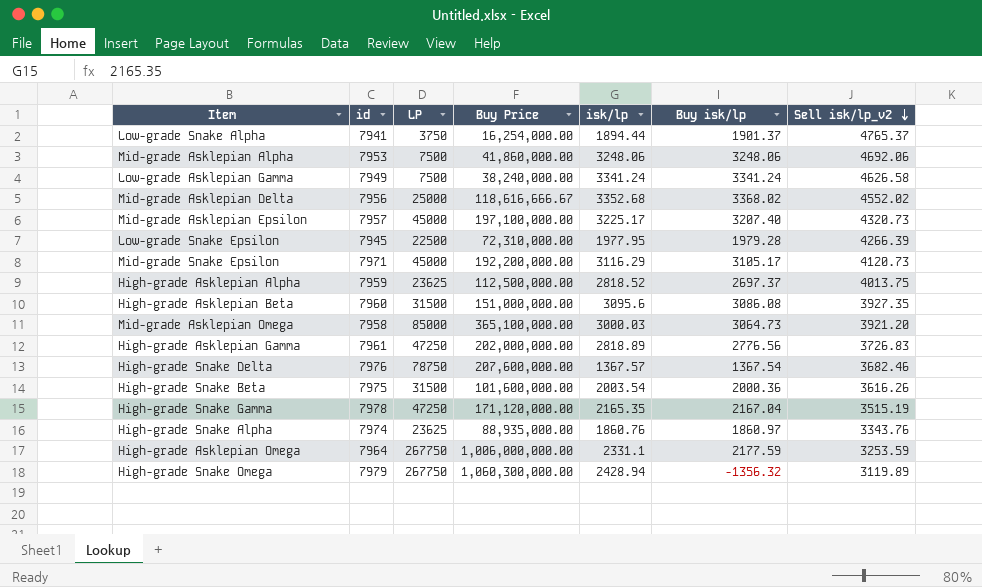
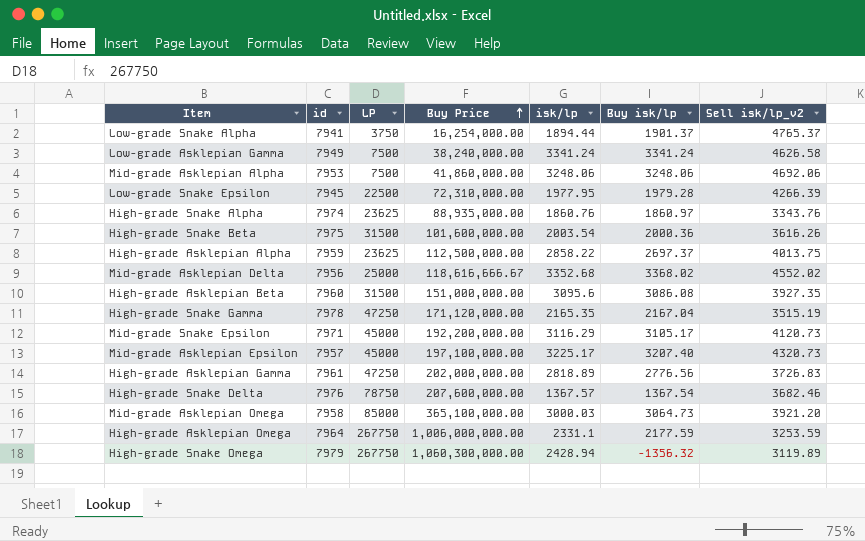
row order: Sell isk/lp_v2 descending -> Buy Price ascending
High-grade Asklepian Alpha | isk/lp: 2818.52 -> 2858.22

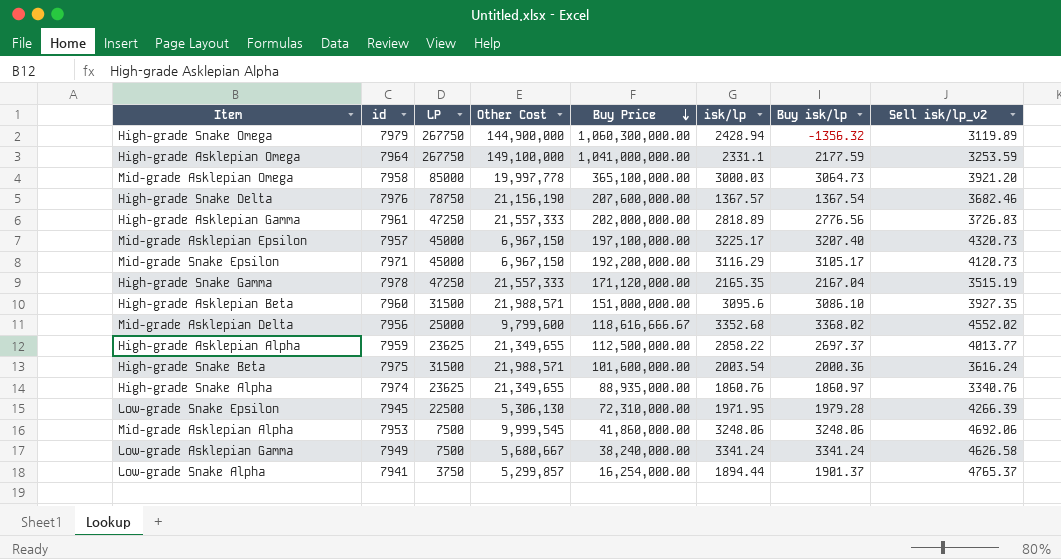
row order: Buy Price ascending -> Buy Price descending
column Other Cost | position: none -> 4
High-grade Asklepian Omega | Buy Price: 1,006,000,000.00 -> 1,041,000,000.00
High-grade Asklepian Beta | Buy isk/lp: 3086.08 -> 3086.10
High-grade Asklepian Alpha | Sell isk/lp_v2: 4013.75 -> 4013.77
High-grade Snake Beta | Sell isk/lp_v2: 3616.26 -> 3616.24
High-grade Snake Alpha | Sell isk/lp_v2: 3343.76 -> 3340.76
Low-grade Snake Epsilon | isk/lp: 1977.95 -> 1971.95

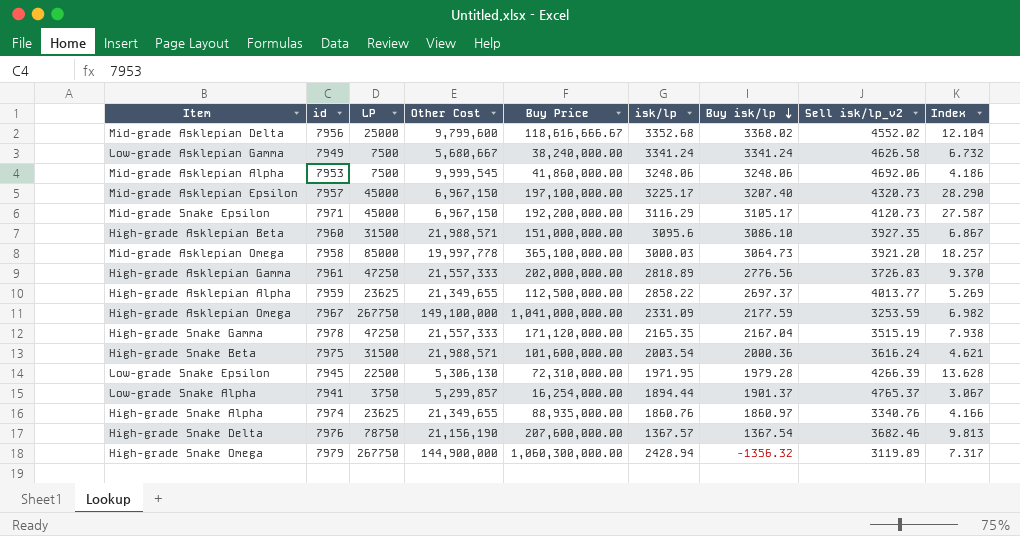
row order: Buy Price descending -> Buy isk/lp descending
column Index | formula: none -> [Buy Price] / [Other Cost]
High-grade Asklepian Omega | id: 7964 -> 7967
High-grade Asklepian Omega | isk/lp: 2331.1 -> 2331.09

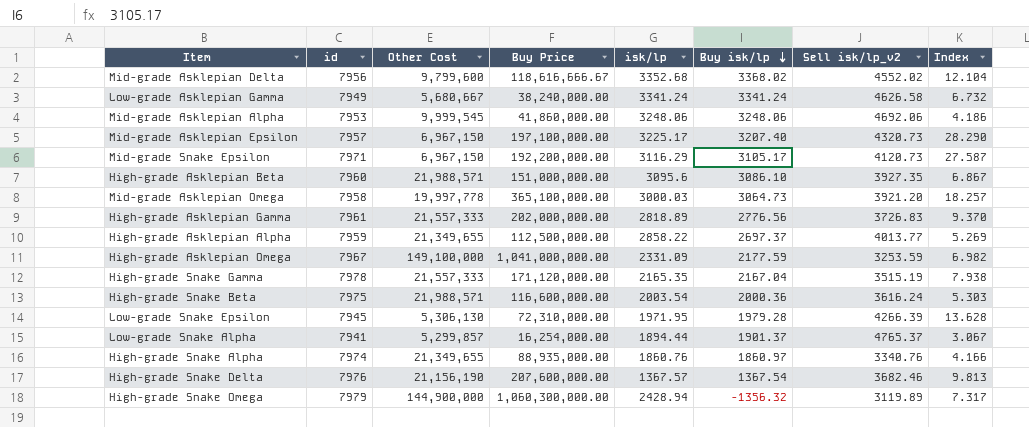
column LP | position: 3 -> none
High-grade Snake Beta | Buy Price: 101,600,000.00 -> 116,600,000.00
High-grade Snake Beta | Index: 4.621 -> 5.303

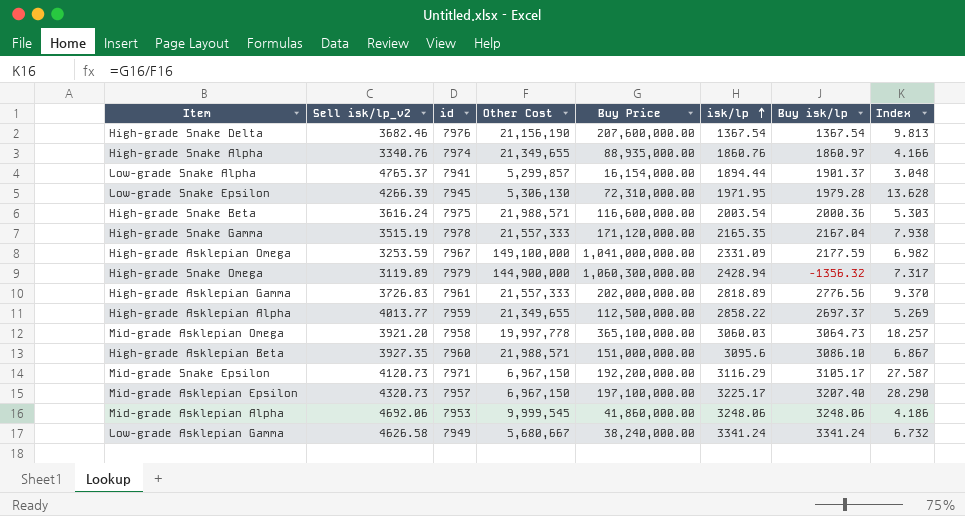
row order: Buy isk/lp descending -> isk/lp ascending
column Sell isk/lp_v2 | position: 7 -> 2
row Mid-grade Asklepian Delta: 7956 | 9,799,600 | 118,616,666.67 | 3352.68 | 3368.02 | 4552.02 | 12.104 -> none
High-grade Snake Delta | isk/lp: 1367.57 -> 1367.54
Low-grade Snake Alpha | Buy Price: 16,254,000.00 -> 16,154,000.00
Low-grade Snake Alpha | Index: 3.067 -> 3.048
Mid-grade Asklepian Omega | isk/lp: 3000.03 -> 3060.03

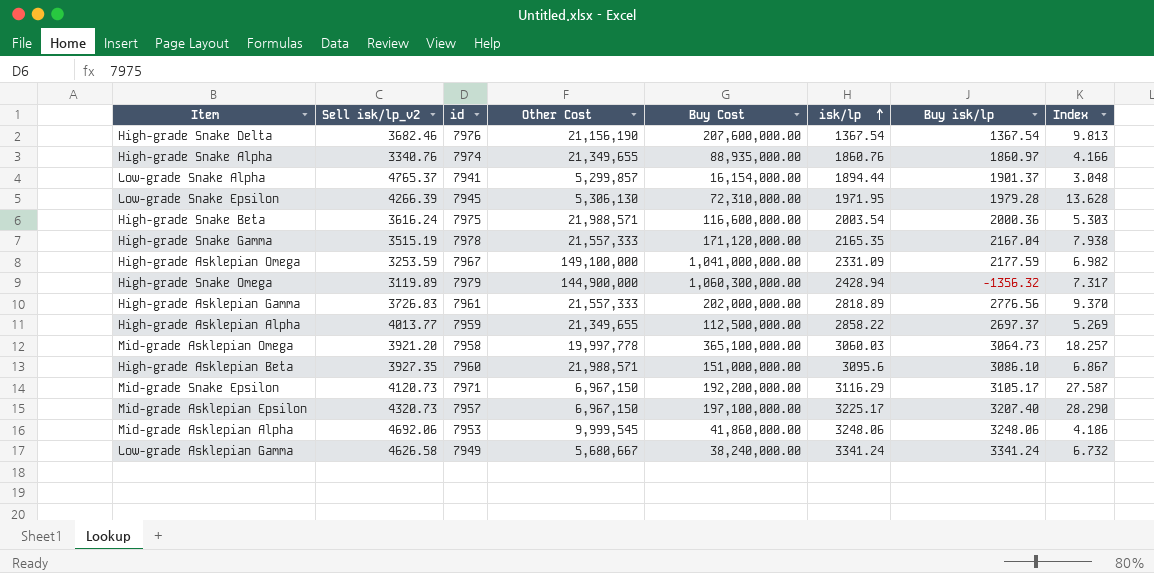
column name: Buy Price -> Buy Cost

